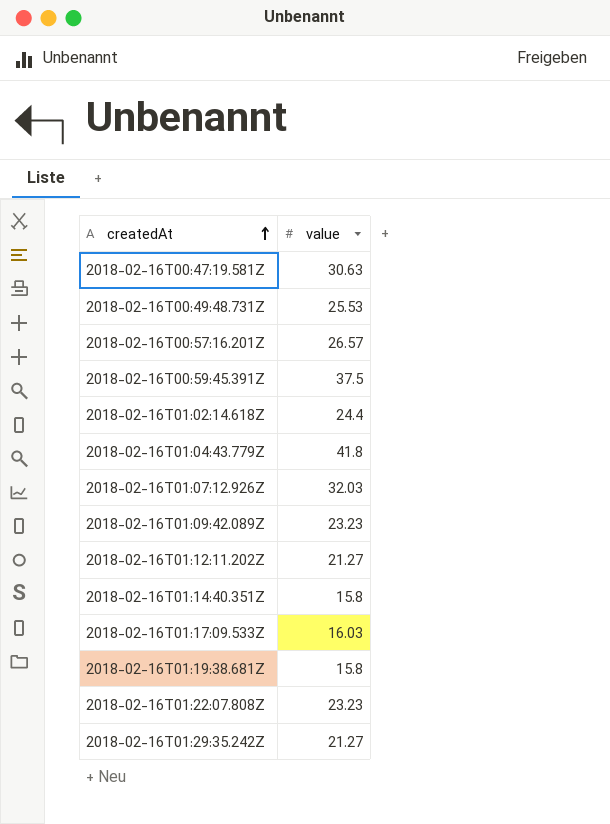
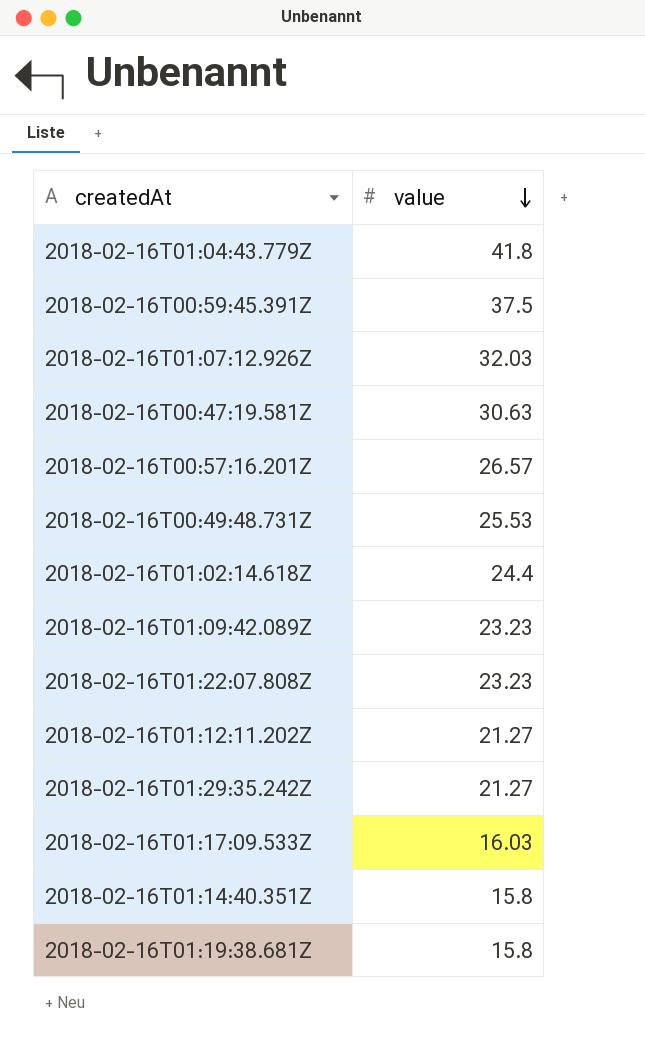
row order: createdAt ascending -> value descending

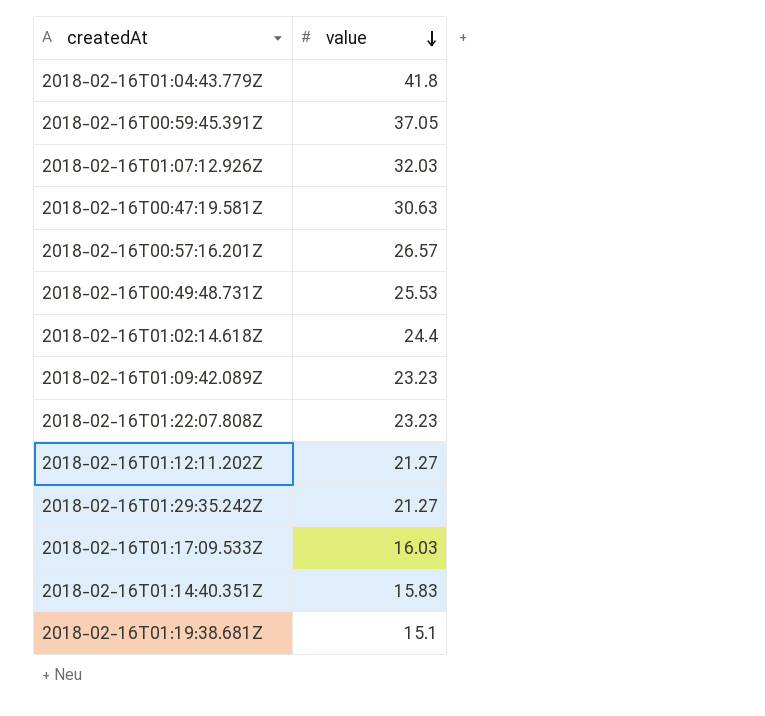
2018-02-16T00:59:45.391Z | value: 37.5 -> 37.05
2018-02-16T01:14:40.351Z | value: 15.8 -> 15.83
2018-02-16T01:19:38.681Z | value: 15.8 -> 15.1

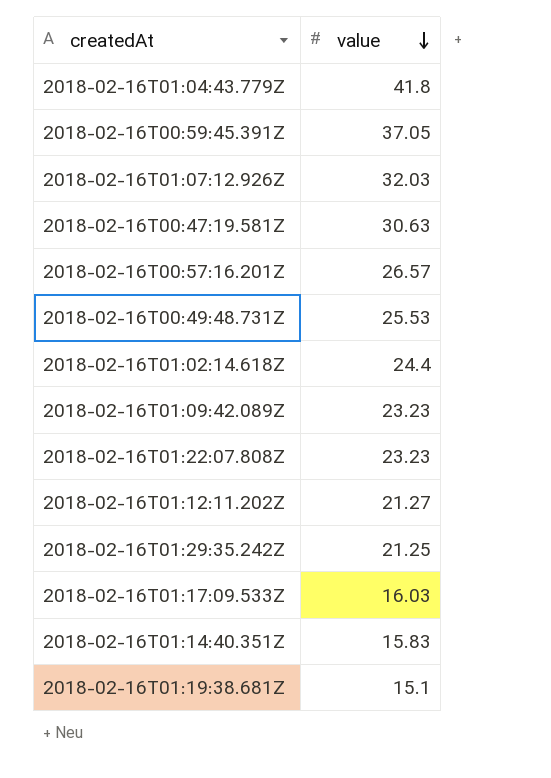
2018-02-16T01:29:35.242Z | value: 21.27 -> 21.25

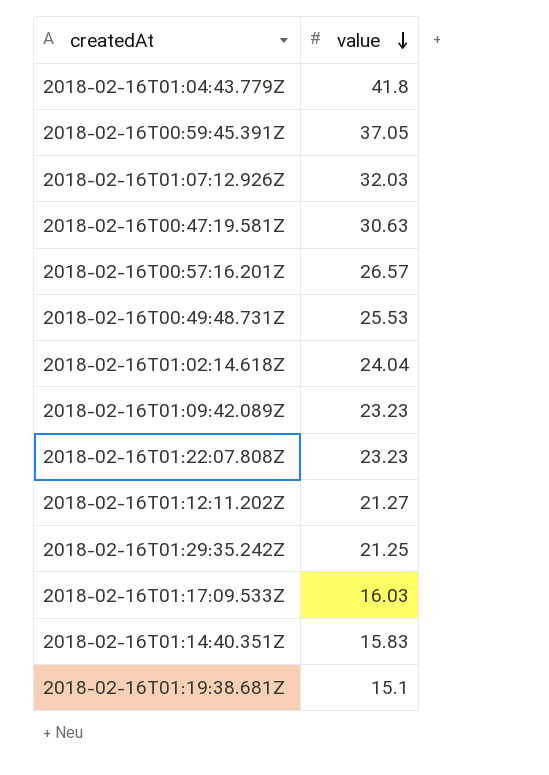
2018-02-16T01:02:14.618Z | value: 24.4 -> 24.04

